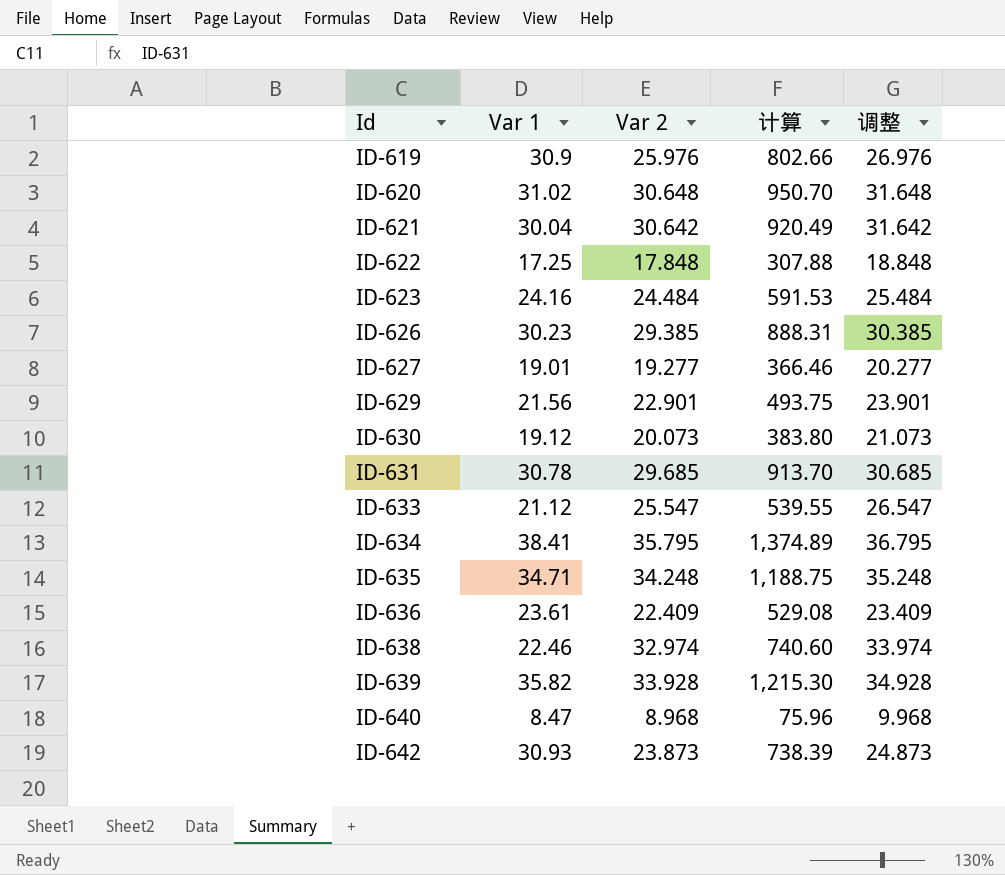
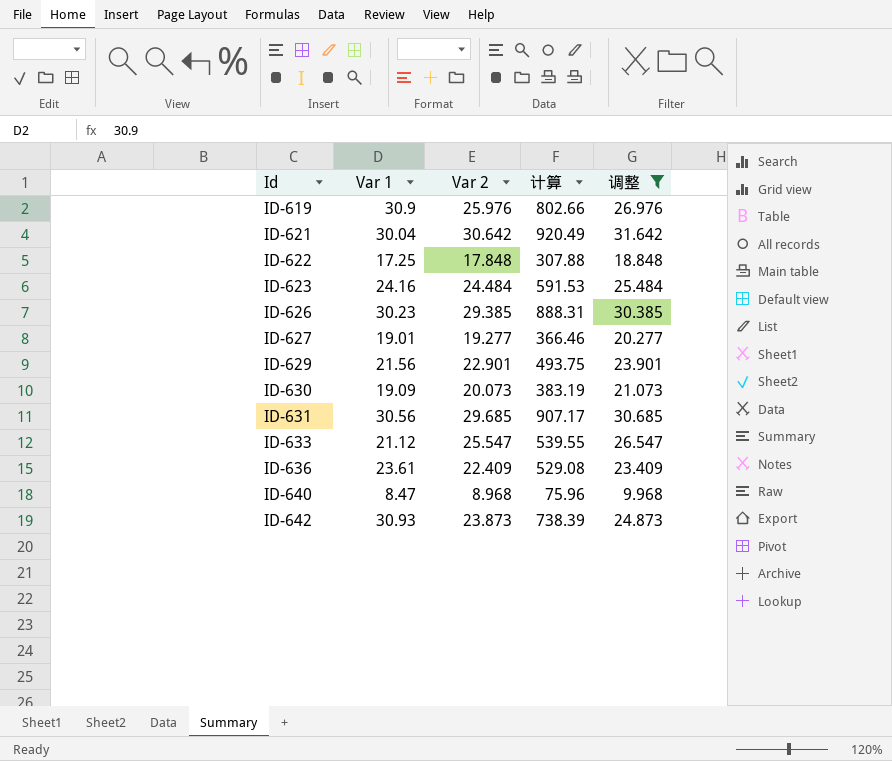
filter: none -> 调整 <= 31.642
ID-630 | Var 1: 19.12 -> 19.09
ID-630 | 计算: 383.80 -> 383.19
ID-631 | Var 1: 30.78 -> 30.56
ID-631 | 计算: 913.70 -> 907.17

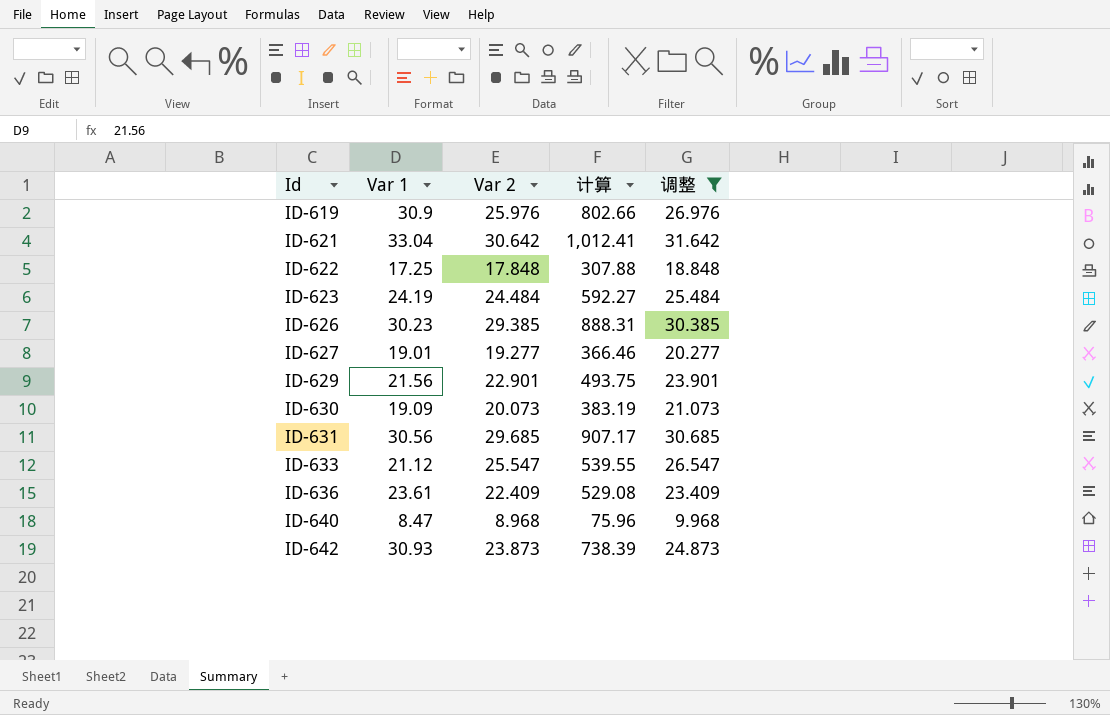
ID-621 | Var 1: 30.04 -> 33.04
ID-621 | 计算: 920.49 -> 1,012.41
ID-623 | Var 1: 24.16 -> 24.19
ID-623 | 计算: 591.53 -> 592.27

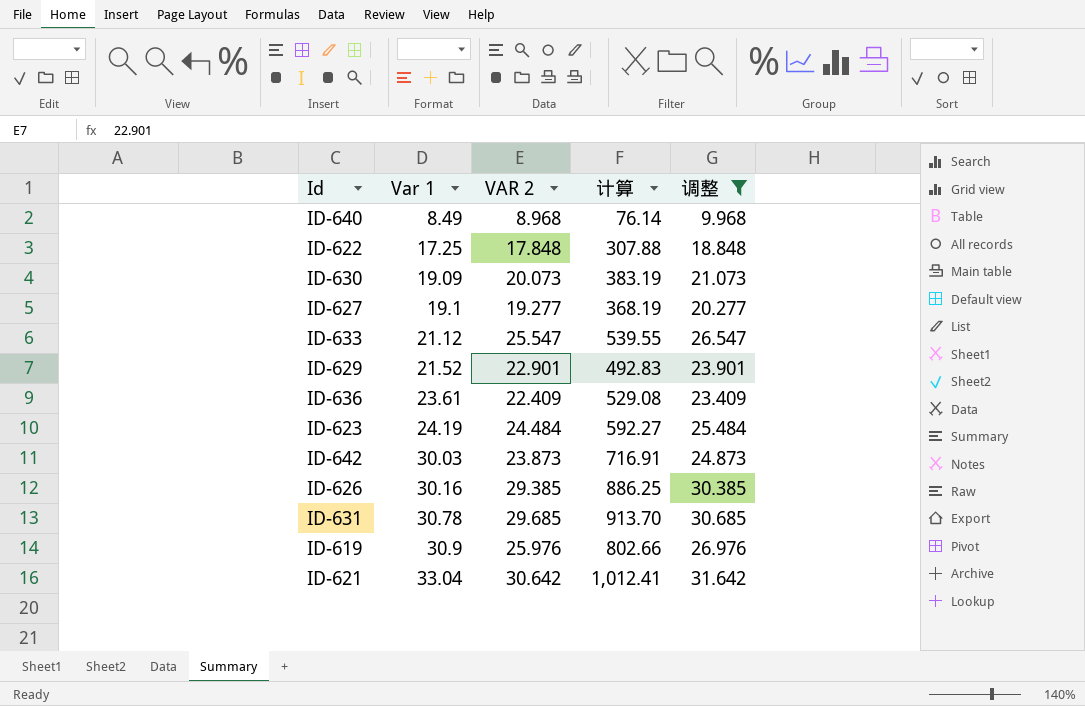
row order: Id ascending -> Var 1 ascending
column name: Var 2 -> VAR 2
ID-640 | Var 1: 8.47 -> 8.49
ID-640 | 计算: 75.96 -> 76.14
ID-627 | Var 1: 19.01 -> 19.1
ID-627 | 计算: 366.46 -> 368.19
ID-629 | Var 1: 21.56 -> 21.52
ID-629 | 计算: 493.75 -> 492.83
ID-642 | Var 1: 30.93 -> 30.03
ID-642 | 计算: 738.39 -> 716.91
ID-626 | Var 1: 30.23 -> 30.16
ID-626 | 计算: 888.31 -> 886.25
ID-631 | Var 1: 30.56 -> 30.78
ID-631 | 计算: 907.17 -> 913.70

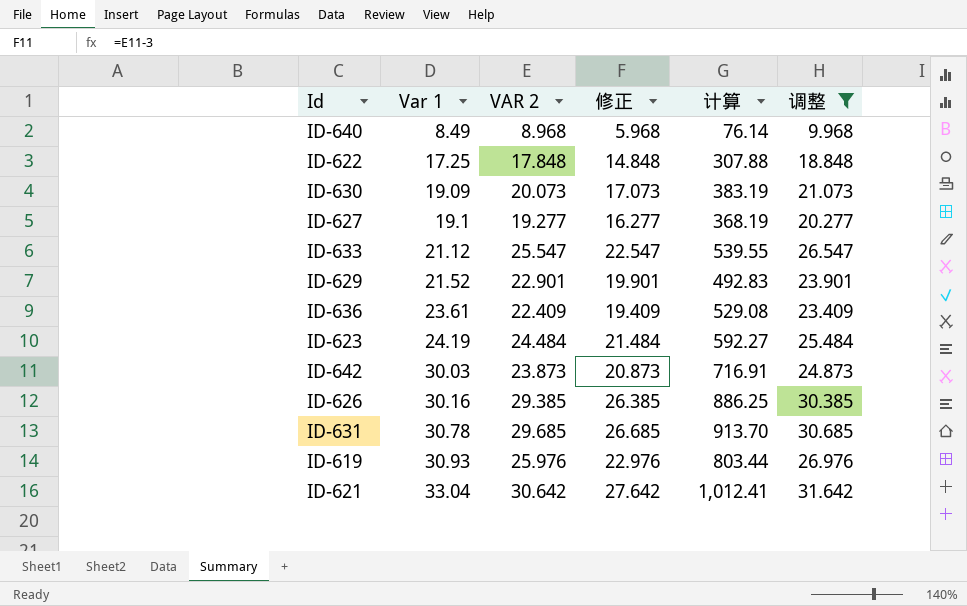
column 修正 | formula: none -> [VAR 2] - 3
ID-619 | Var 1: 30.9 -> 30.93
ID-619 | 计算: 802.66 -> 803.44

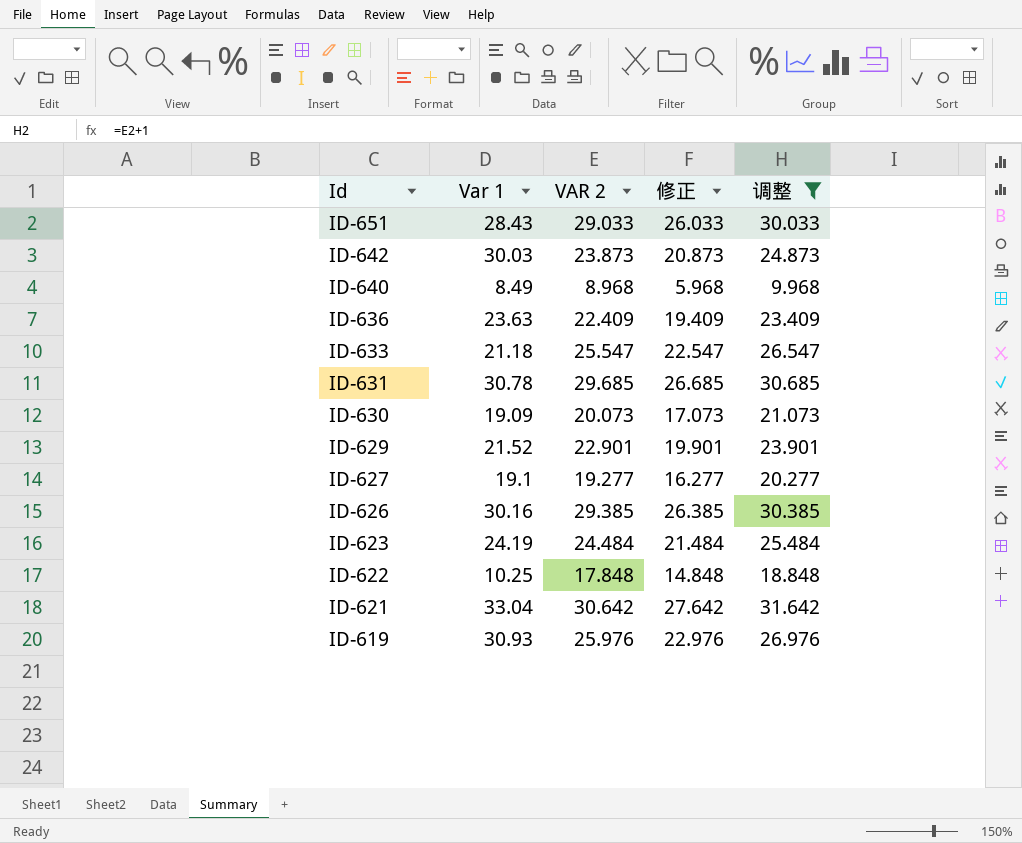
row order: Var 1 ascending -> Id descending
column 计算 | formula: [Var 1] * [VAR 2] -> none
row ID-651: none -> 28.43 | 29.033 | 26.033 | 30.033
ID-636 | Var 1: 23.61 -> 23.63
ID-633 | Var 1: 21.12 -> 21.18
ID-622 | Var 1: 17.25 -> 10.25

